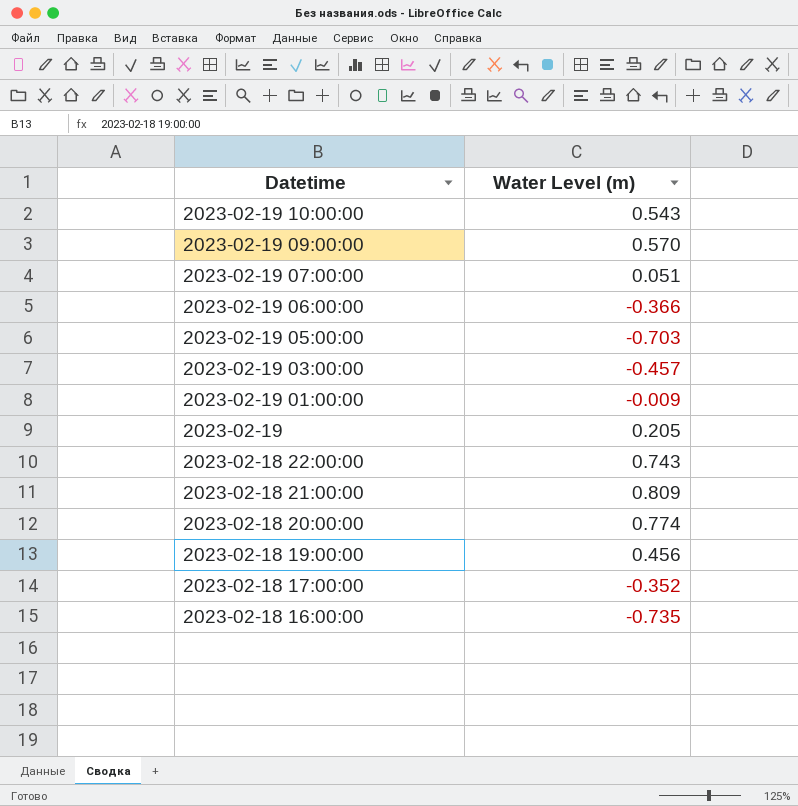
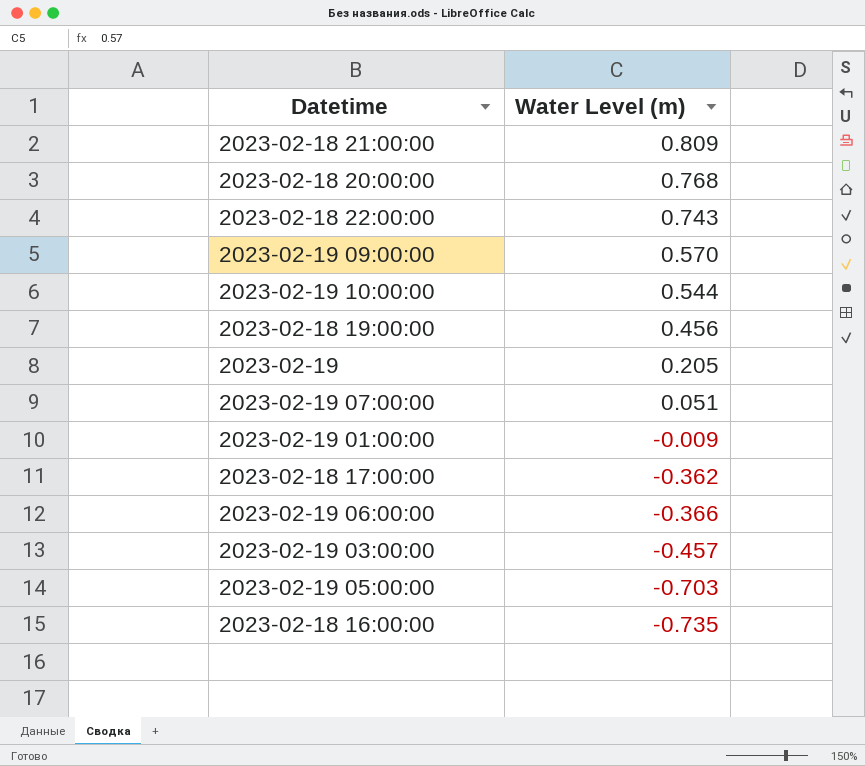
row order: Datetime descending -> Water Level (m) descending
2023-02-18 20:00:00 | Water Level (m): 0.774 -> 0.768
2023-02-19 10:00:00 | Water Level (m): 0.543 -> 0.544
2023-02-18 17:00:00 | Water Level (m): -0.352 -> -0.362

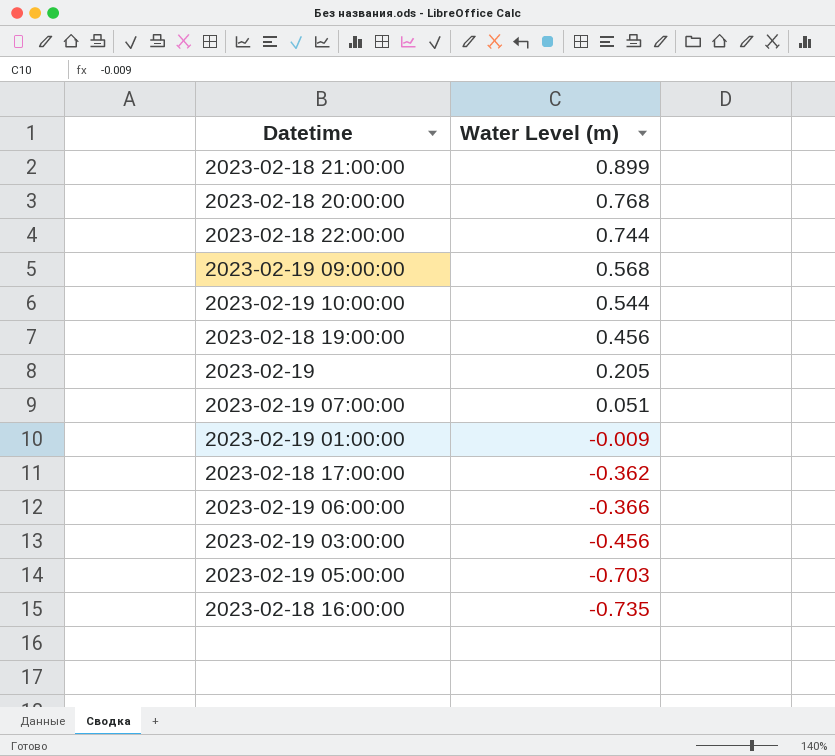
2023-02-18 21:00:00 | Water Level (m): 0.809 -> 0.899
2023-02-18 22:00:00 | Water Level (m): 0.743 -> 0.744
2023-02-19 09:00:00 | Water Level (m): 0.570 -> 0.568
2023-02-19 03:00:00 | Water Level (m): -0.457 -> -0.456

